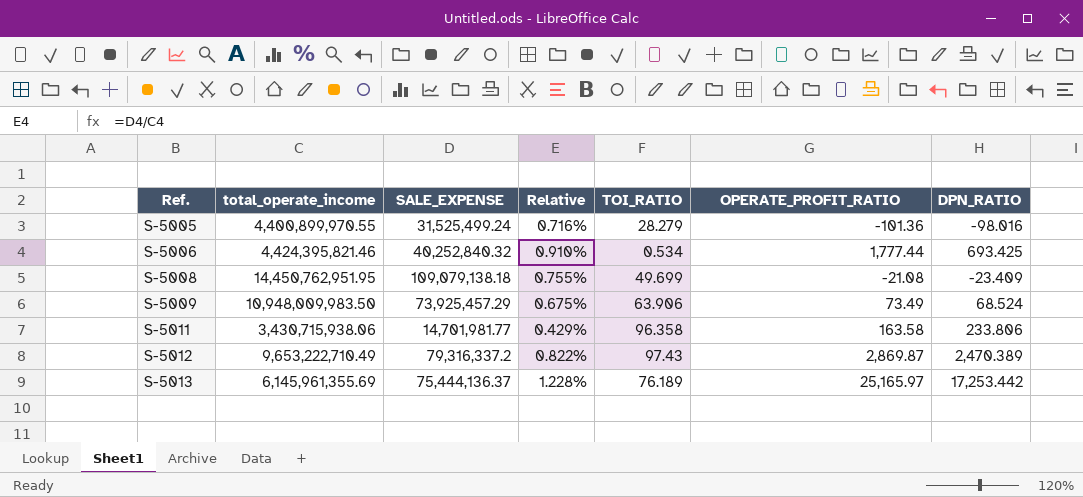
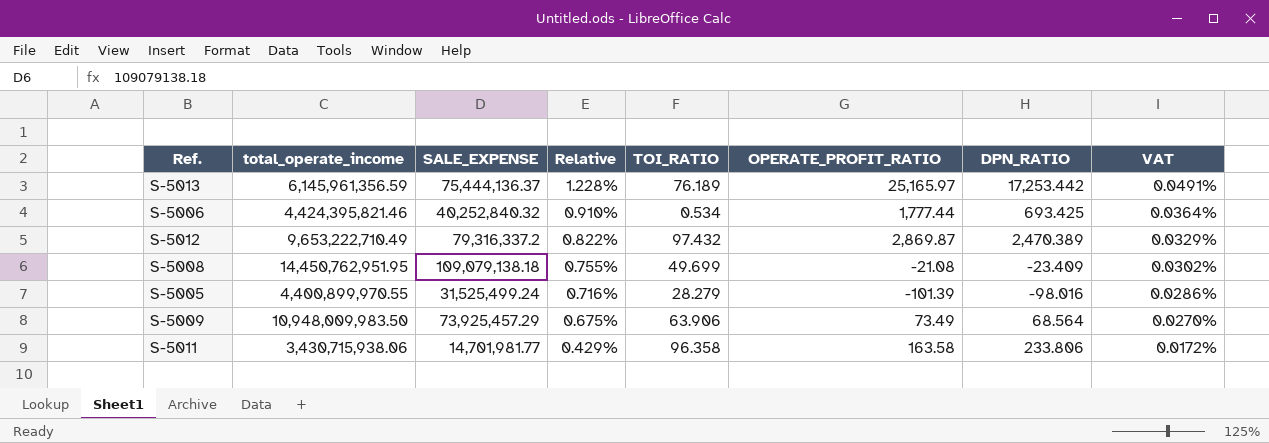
row order: Ref. ascending -> Relative descending
column VAT | formula: none -> [Relative] * 0.04
S-5013 | total_operate_income: 6,145,961,355.69 -> 6,145,961,356.59
S-5012 | TOI_RATIO: 97.43 -> 97.432
S-5005 | OPERATE_PROFIT_RATIO: -101.36 -> -101.39
S-5009 | DPN_RATIO: 68.524 -> 68.564

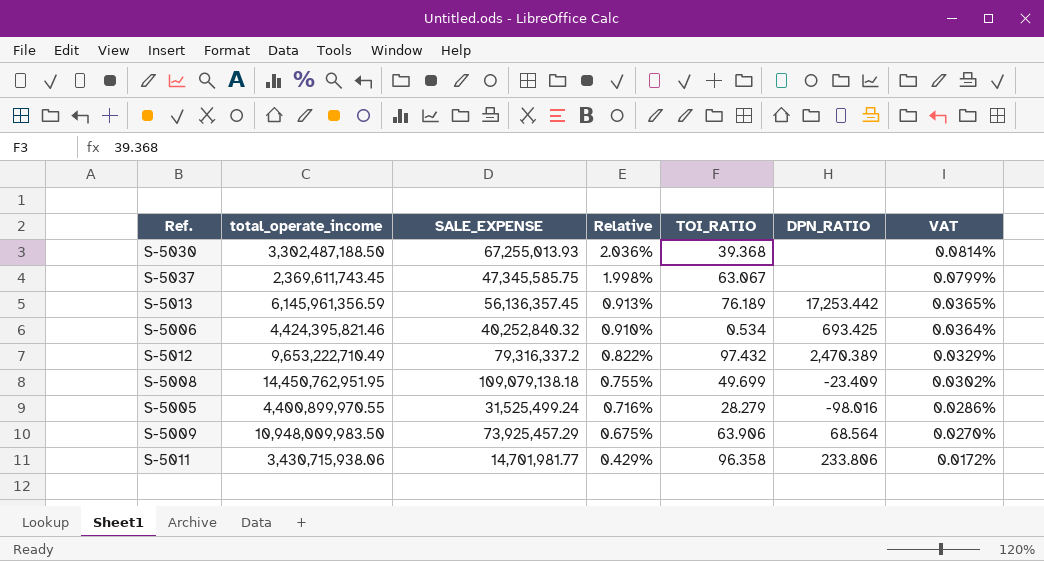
column OPERATE_PROFIT_RATIO | position: 6 -> none
row S-5030: none -> 3,302,487,188.50 | 67,255,013.93 | 2.036% | 39.368 | none | 0.0814%
row S-5037: none -> 2,369,611,743.45 | 47,345,585.75 | 1.998% | 63.067 | none | 0.0799%
S-5013 | SALE_EXPENSE: 75,444,136.37 -> 56,136,357.45
S-5013 | Relative: 1.228% -> 0.913%
S-5013 | VAT: 0.0491% -> 0.0365%

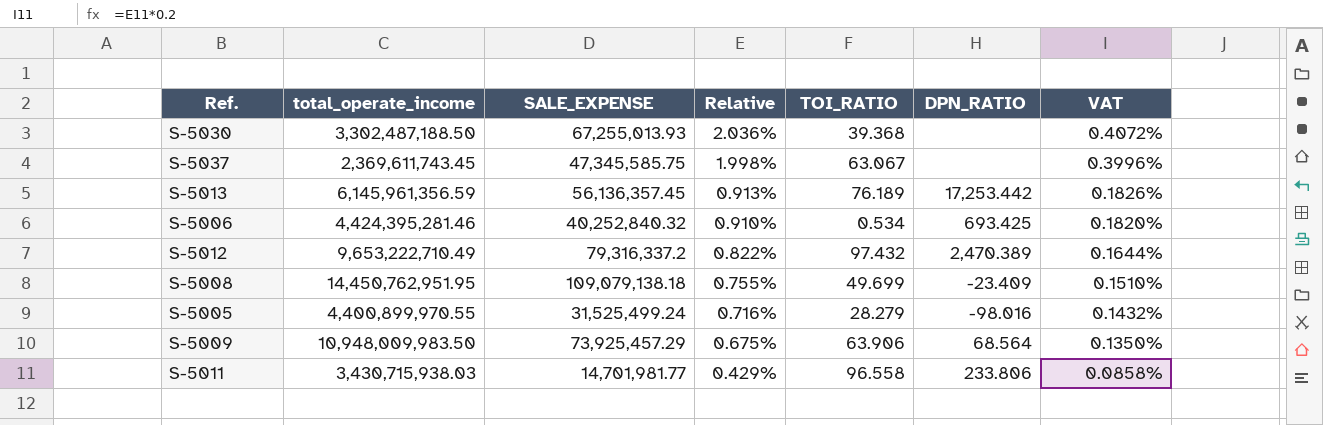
column VAT | formula: [Relative] * 0.04 -> [Relative] * 0.2
S-5006 | total_operate_income: 4,424,395,821.46 -> 4,424,395,281.46
S-5011 | total_operate_income: 3,430,715,938.06 -> 3,430,715,938.03
S-5011 | TOI_RATIO: 96.358 -> 96.558

